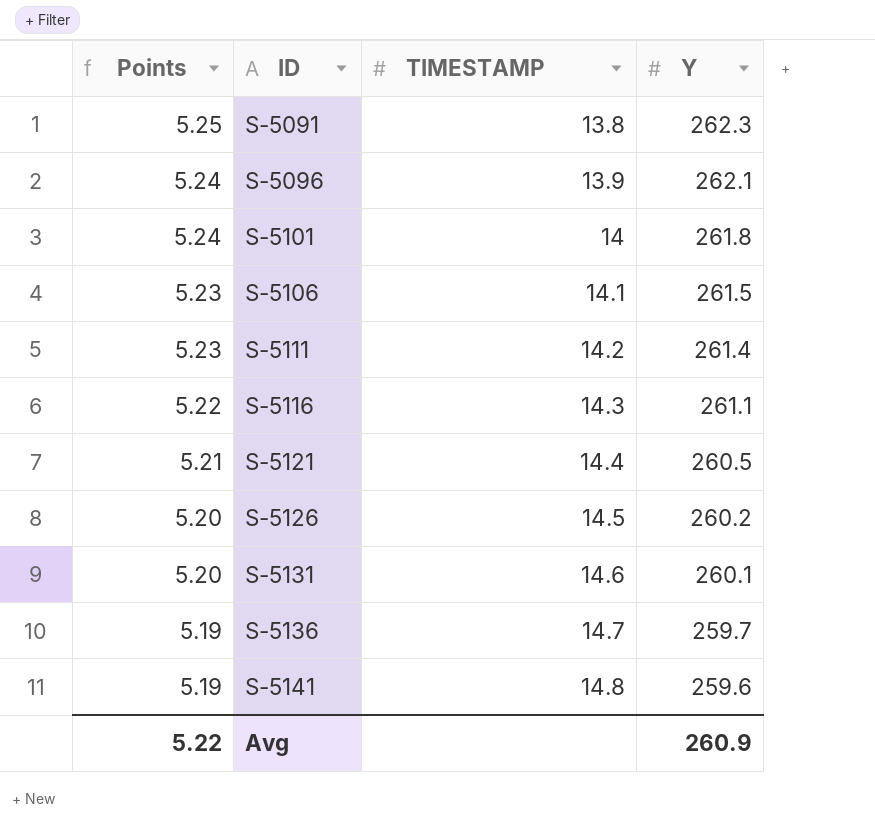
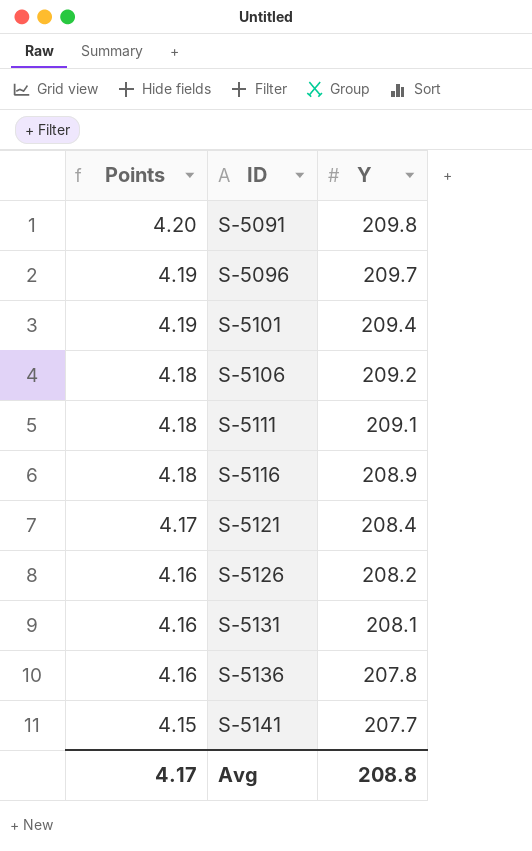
column TIMESTAMP | position: 3 -> none
S-5091 | Points: 5.25 -> 4.20
S-5091 | Y: 262.3 -> 209.8
S-5096 | Points: 5.24 -> 4.19
S-5096 | Y: 262.1 -> 209.7
S-5101 | Points: 5.24 -> 4.19
S-5101 | Y: 261.8 -> 209.4
S-5106 | Points: 5.23 -> 4.18
S-5106 | Y: 261.5 -> 209.2
S-5111 | Points: 5.23 -> 4.18
S-5111 | Y: 261.4 -> 209.1
S-5116 | Points: 5.22 -> 4.18
S-5116 | Y: 261.1 -> 208.9
S-5121 | Points: 5.21 -> 4.17
S-5121 | Y: 260.5 -> 208.4
S-5126 | Points: 5.20 -> 4.16
S-5126 | Y: 260.2 -> 208.2
S-5131 | Points: 5.20 -> 4.16
S-5131 | Y: 260.1 -> 208.1
S-5136 | Points: 5.19 -> 4.16
S-5136 | Y: 259.7 -> 207.8
S-5141 | Points: 5.19 -> 4.15
S-5141 | Y: 259.6 -> 207.7
Avg | Points: 5.22 -> 4.17
Avg | Y: 260.9 -> 208.8

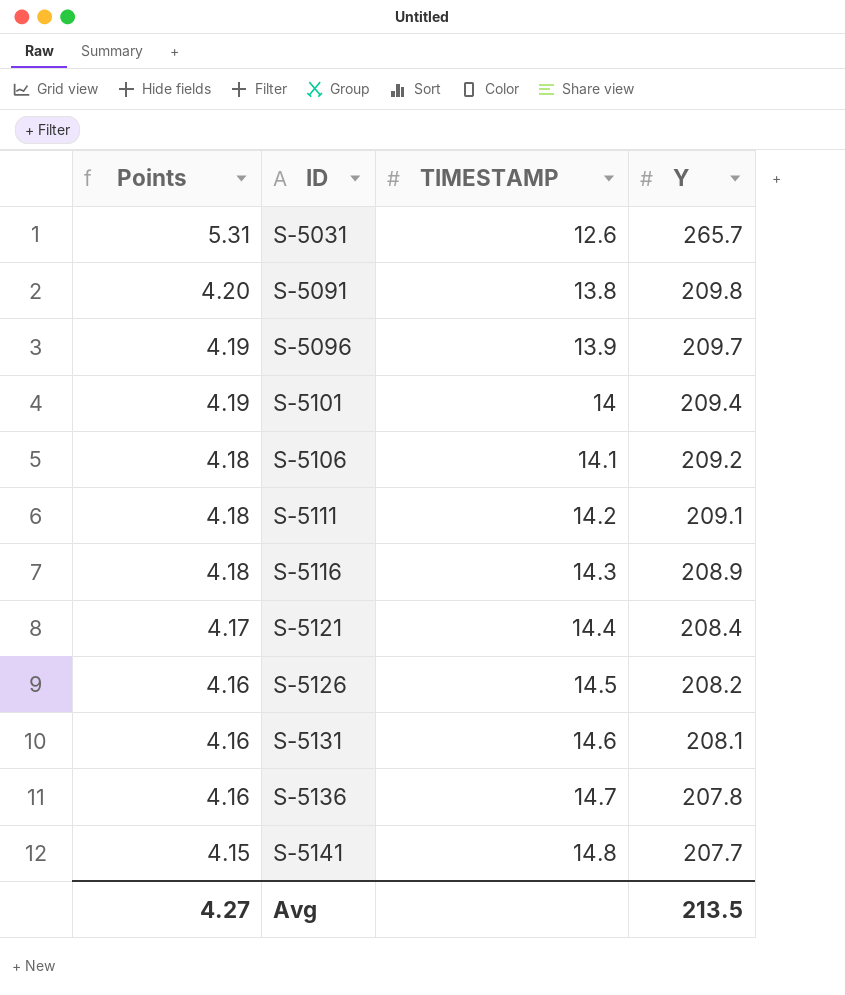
column TIMESTAMP | position: none -> 3
row S-5031: none -> 5.31 | 12.6 | 265.7
Avg | Points: 4.17 -> 4.27
Avg | Y: 208.8 -> 213.5

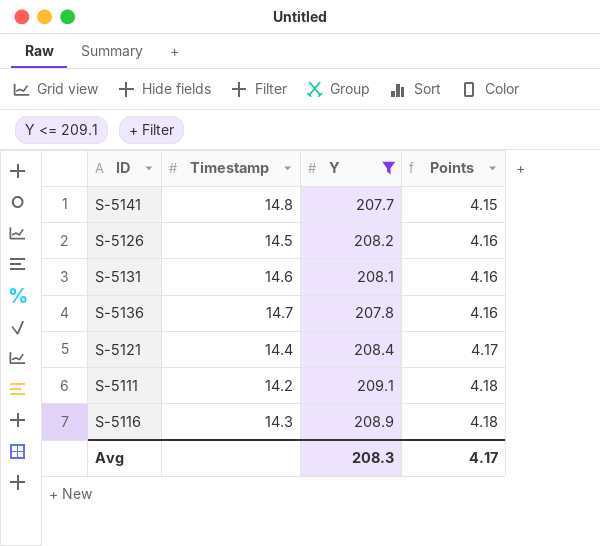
filter: none -> Y <= 209.1
row order: Points descending -> Points ascending
column name: TIMESTAMP -> Timestamp
column Points | position: 1 -> 4
Avg | Y: 213.5 -> 208.3
Avg | Points: 4.27 -> 4.17

